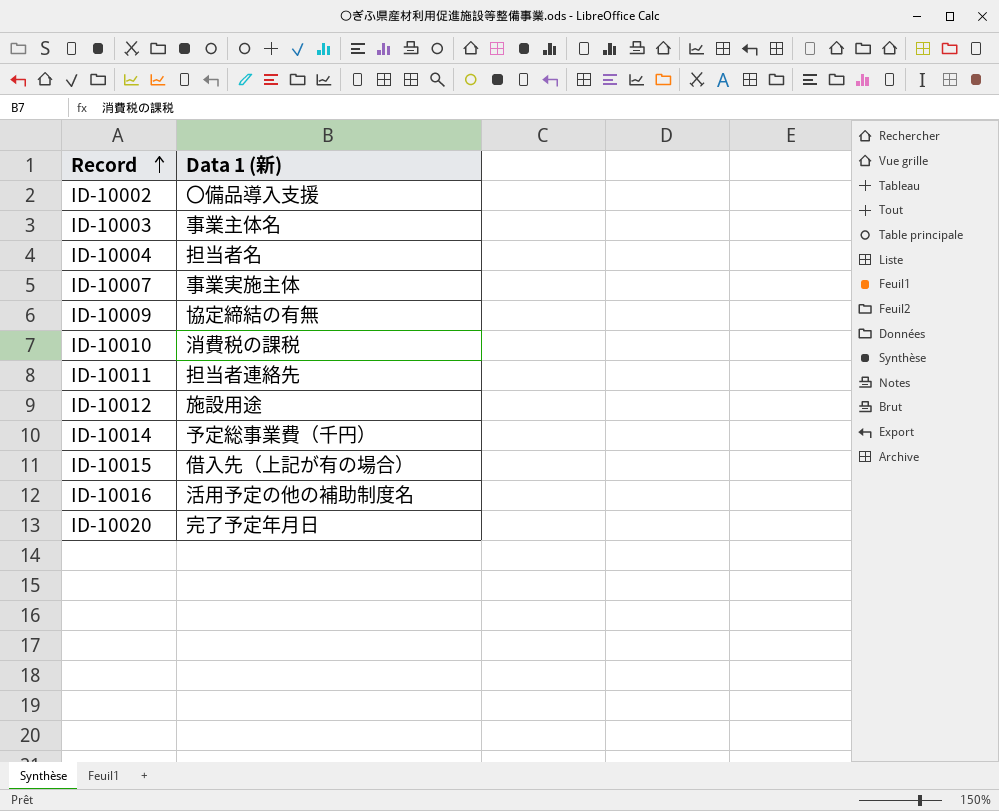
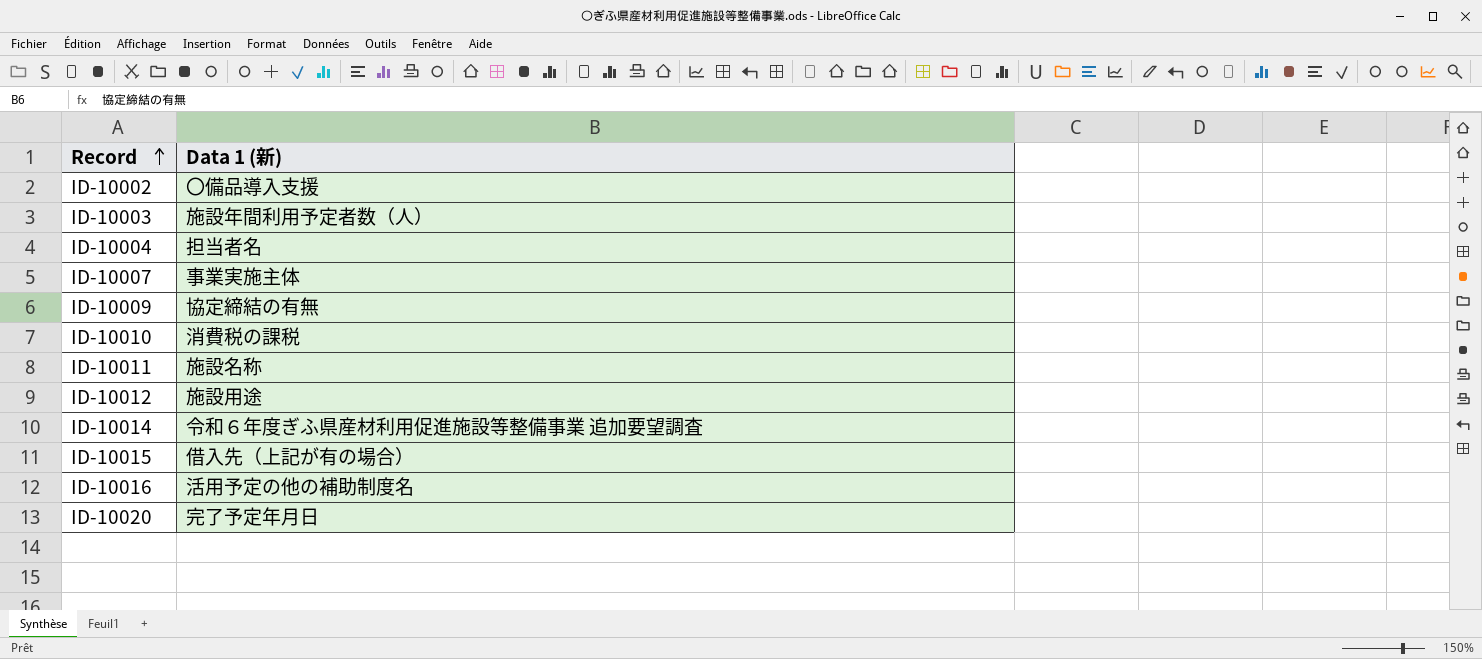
ID-10003 | Data 1 (新): 事業主体名 -> 施設年間利用予定者数（人）
ID-10011 | Data 1 (新): 担当者連絡先 -> 施設名称
ID-10014 | Data 1 (新): 予定総事業費（千円） -> 令和６年度ぎふ県産材利用促進施設等整備事業 追加要望調査

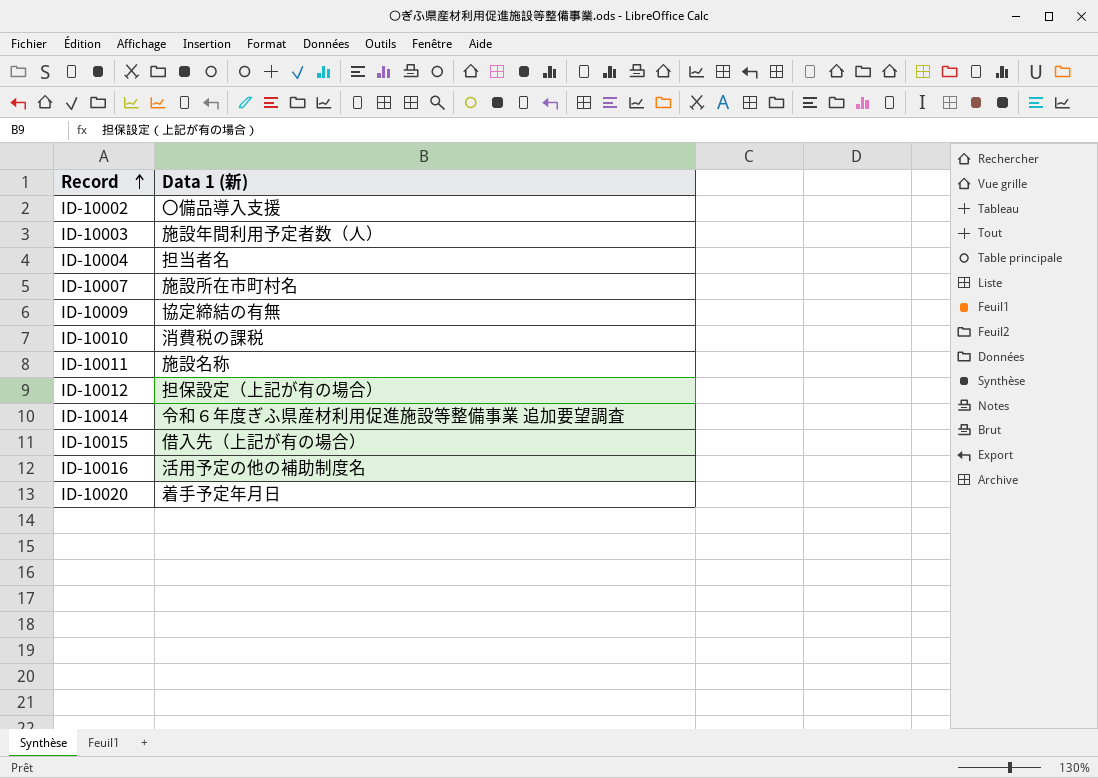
ID-10007 | Data 1 (新): 事業実施主体 -> 施設所在市町村名
ID-10012 | Data 1 (新): 施設用途 -> 担保設定（上記が有の場合）
ID-10020 | Data 1 (新): 完了予定年月日 -> 着手予定年月日

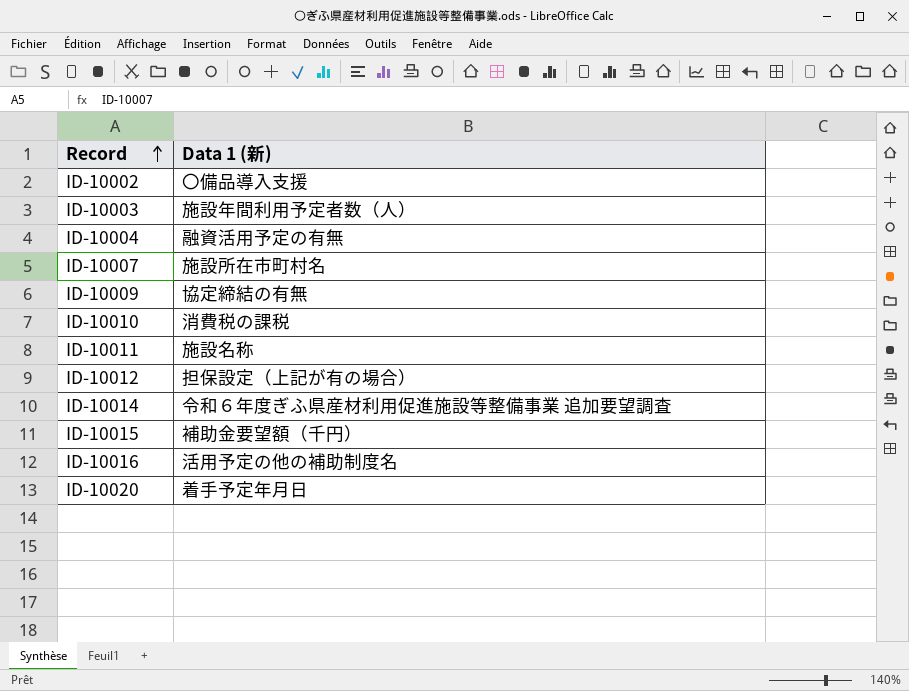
ID-10004 | Data 1 (新): 担当者名 -> 融資活用予定の有無
ID-10015 | Data 1 (新): 借入先（上記が有の場合） -> 補助金要望額（千円）

